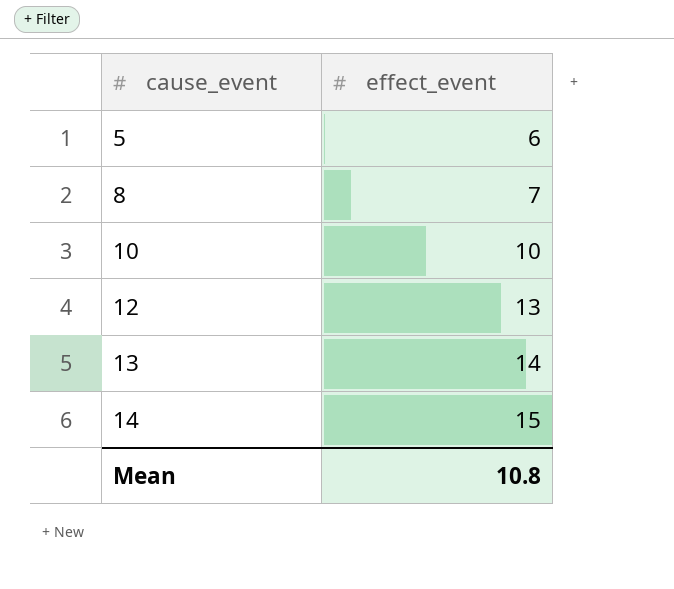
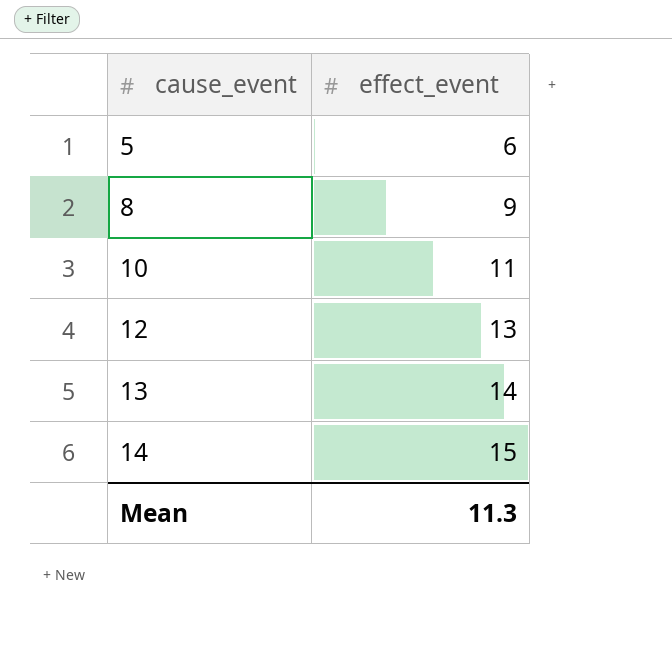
8 | effect_event: 7 -> 9
10 | effect_event: 10 -> 11
Mean | effect_event: 10.8 -> 11.3

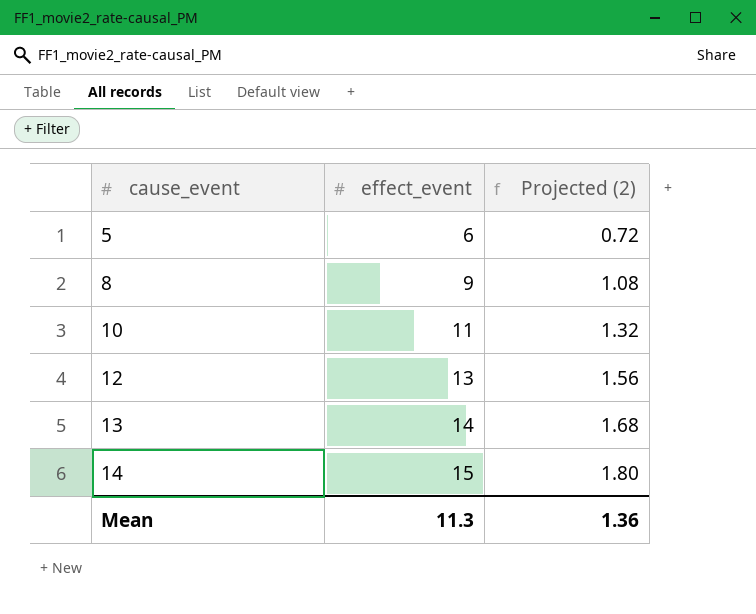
column Projected (2) | formula: none -> [effect_event] * 0.12

